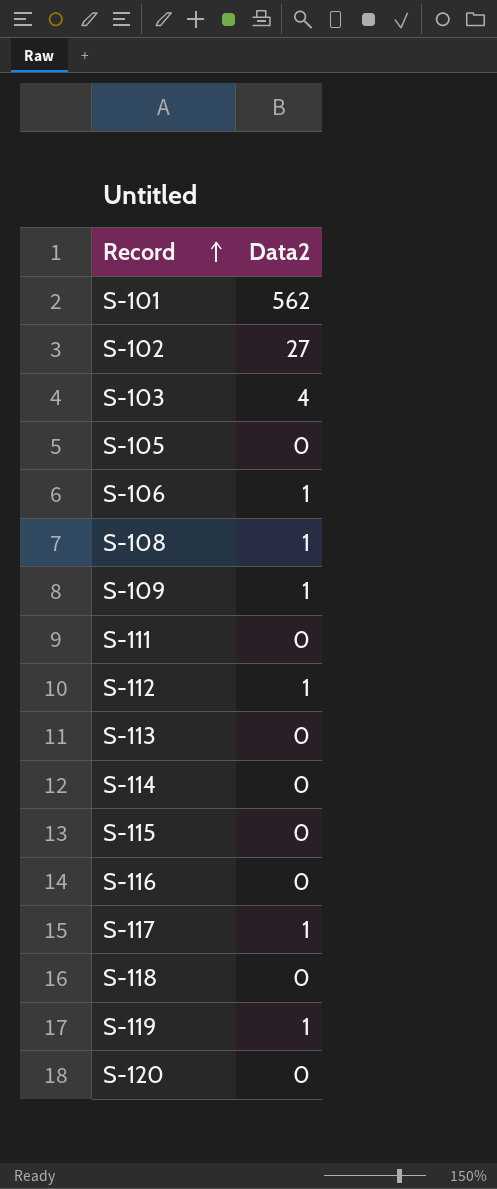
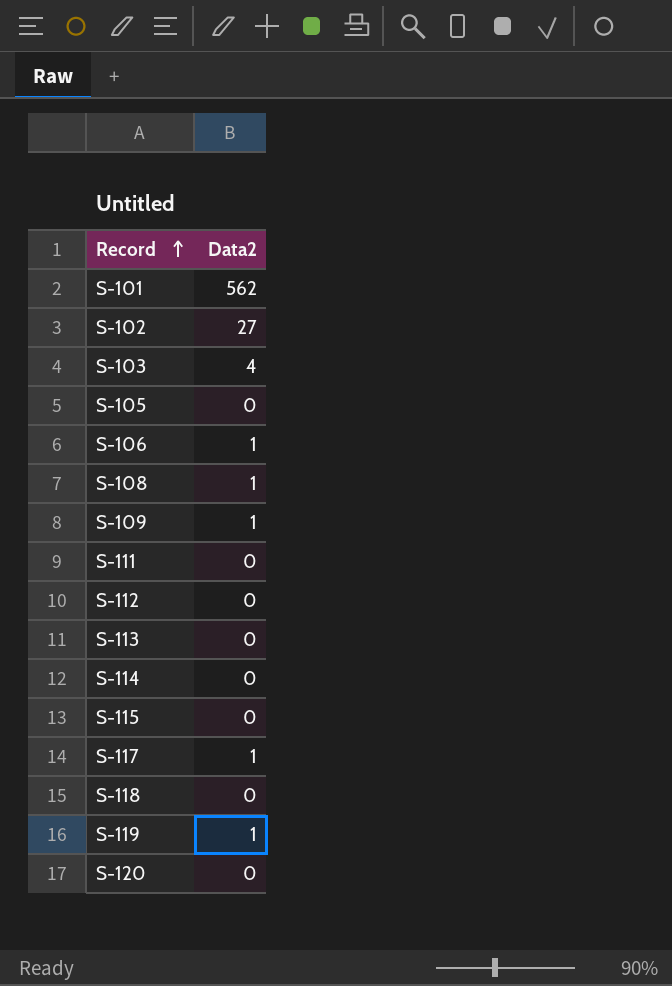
row S-116: 0 -> none
S-112 | Data2: 1 -> 0

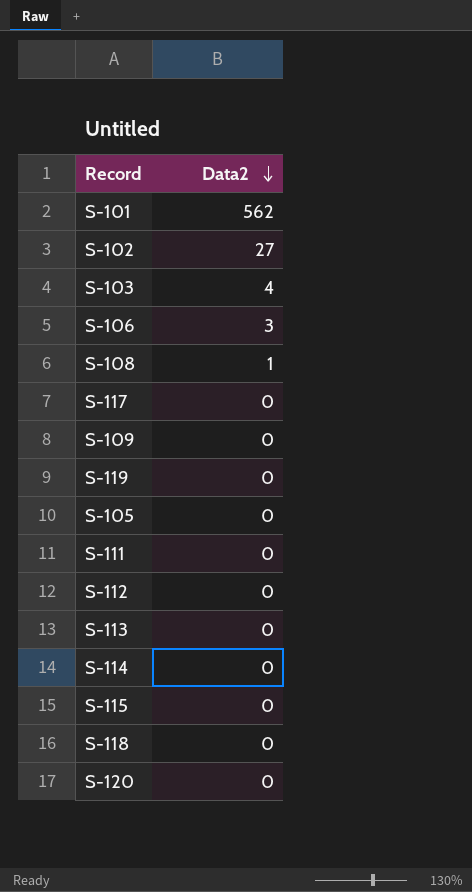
row order: Record ascending -> Data2 descending
S-106 | Data2: 1 -> 3
S-117 | Data2: 1 -> 0
S-109 | Data2: 1 -> 0
S-119 | Data2: 1 -> 0

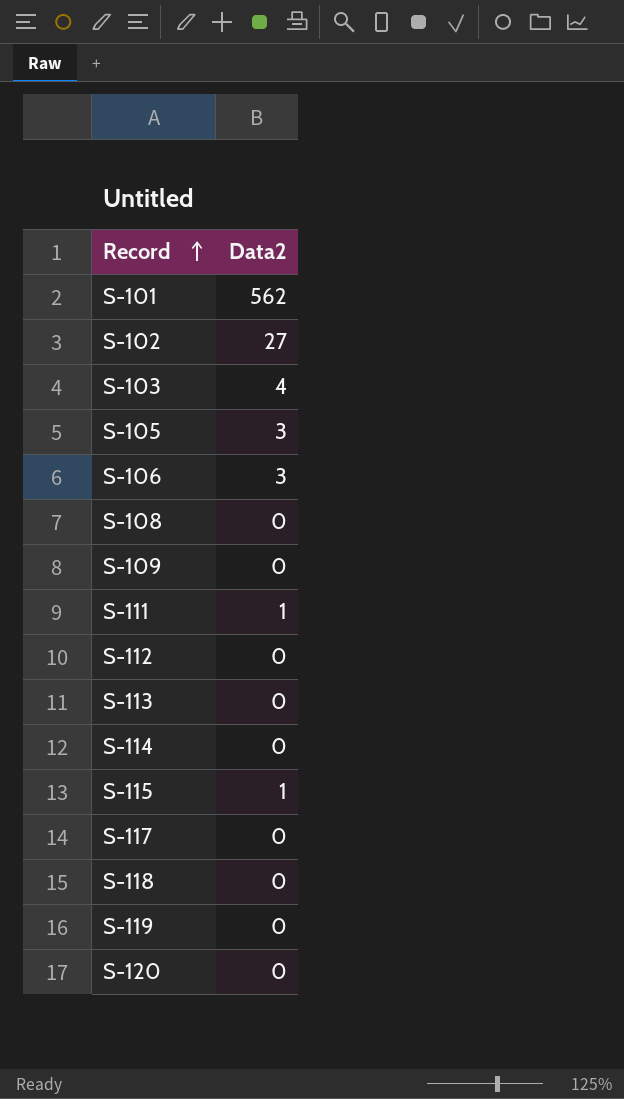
row order: Data2 descending -> Record ascending
S-105 | Data2: 0 -> 3
S-108 | Data2: 1 -> 0
S-111 | Data2: 0 -> 1
S-115 | Data2: 0 -> 1

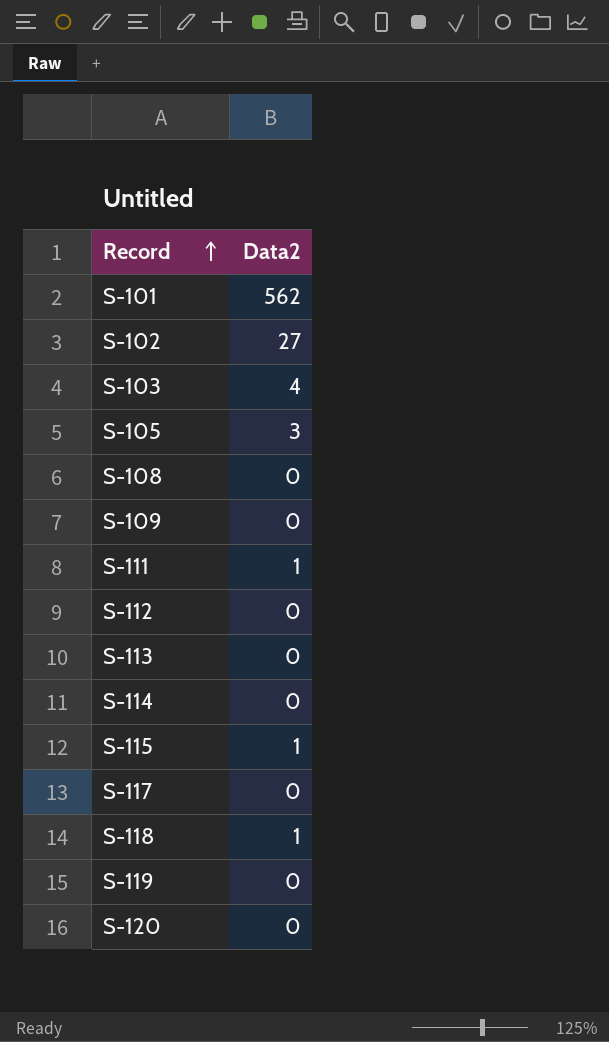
row S-106: 3 -> none
S-118 | Data2: 0 -> 1

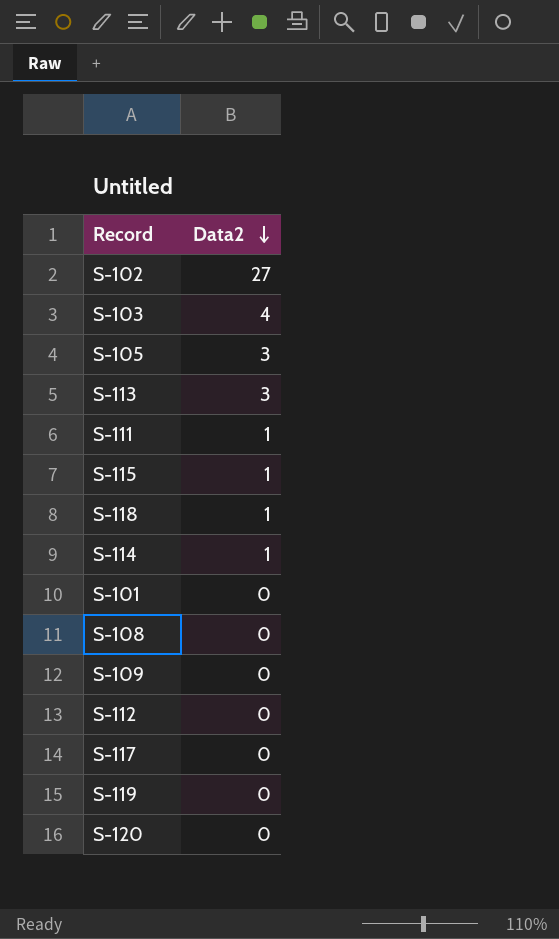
row order: Record ascending -> Data2 descending
S-113 | Data2: 0 -> 3
S-114 | Data2: 0 -> 1
S-101 | Data2: 562 -> 0

